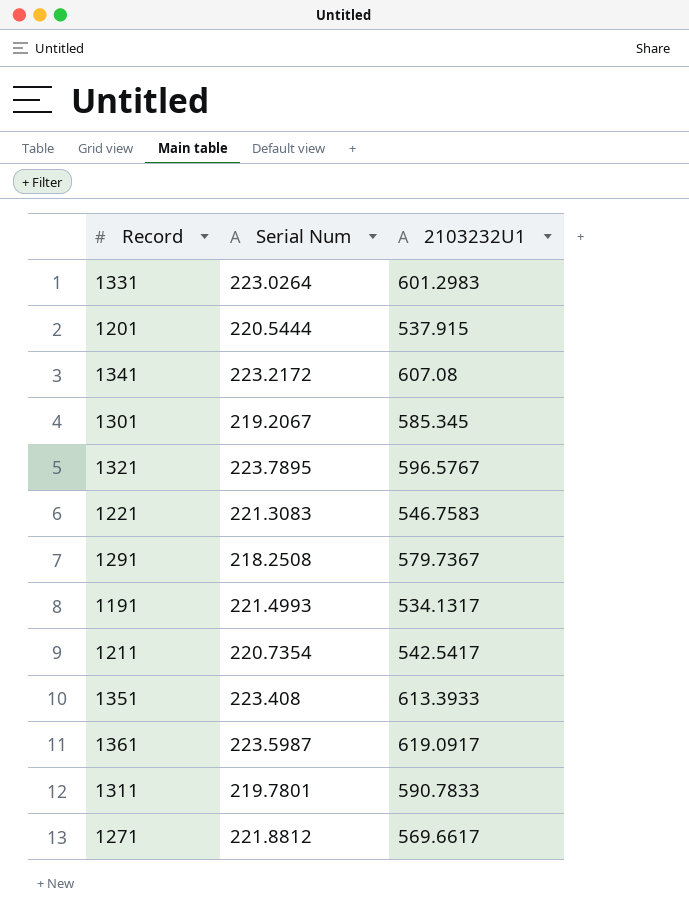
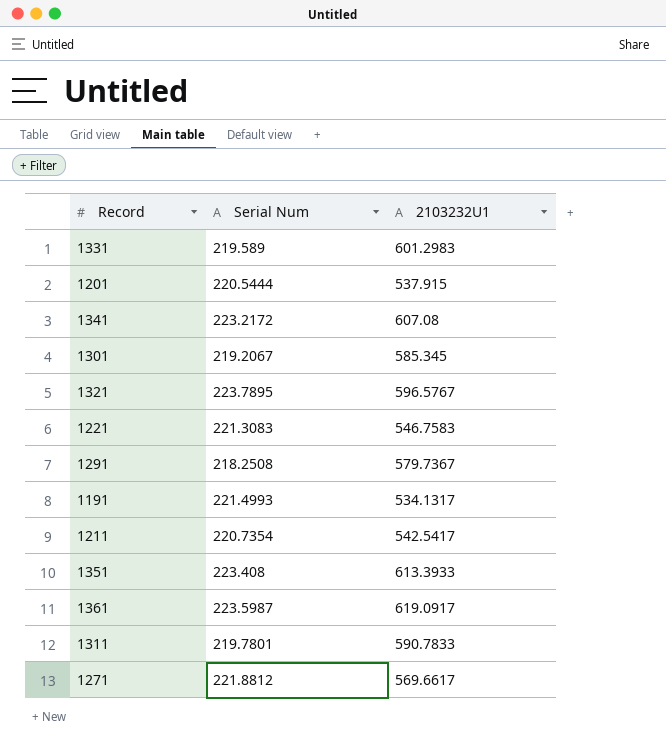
1331 | Serial Num: 223.0264 -> 219.589

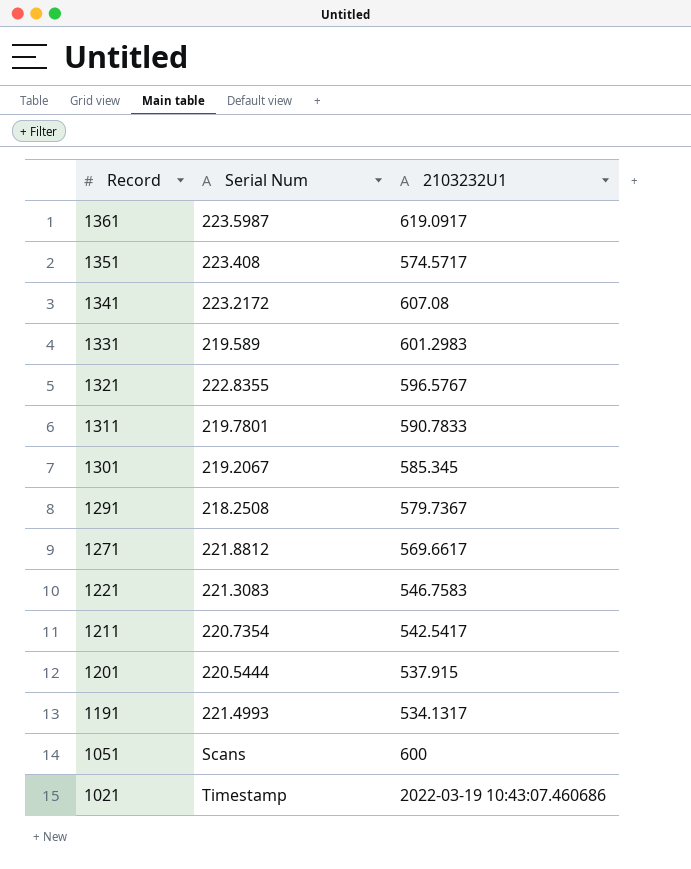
row order: none -> Record descending
1351 | 2103232U1: 613.3933 -> 574.5717
1321 | Serial Num: 223.7895 -> 222.8355
row 1051: none -> Scans | 600
row 1021: none -> Timestamp | 2022-03-19 10:43:07.460686

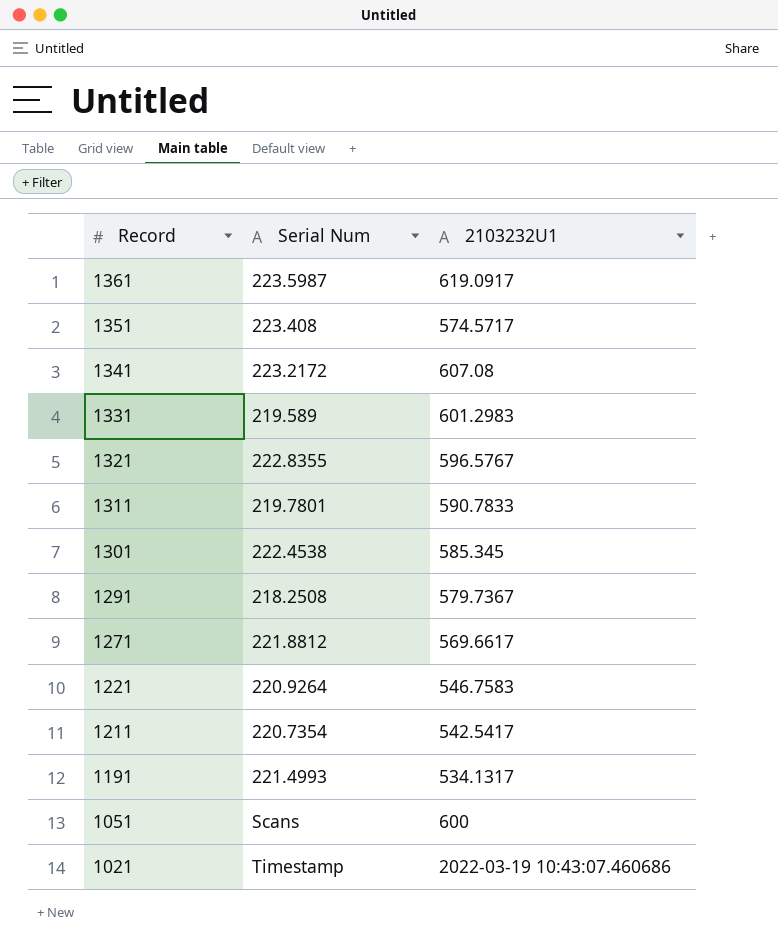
row 1201: 220.5444 | 537.915 -> none
1301 | Serial Num: 219.2067 -> 222.4538
1221 | Serial Num: 221.3083 -> 220.9264

